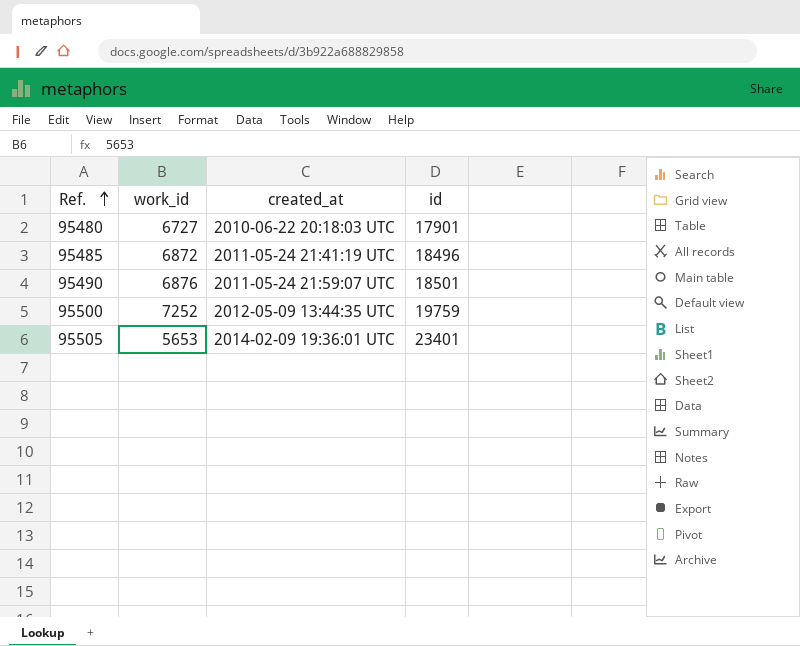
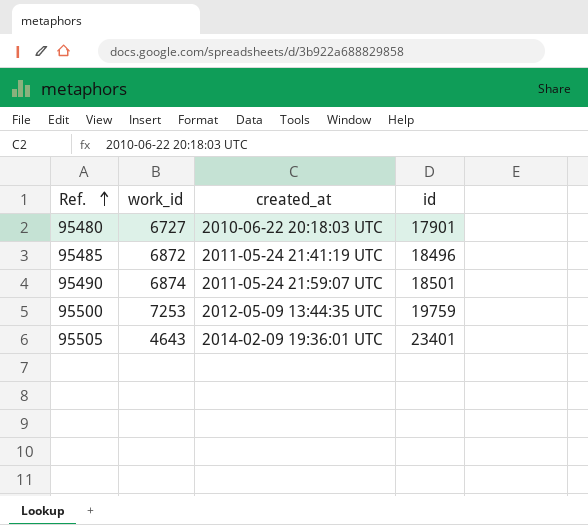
95490 | work_id: 6876 -> 6874
95500 | work_id: 7252 -> 7253
95505 | work_id: 5653 -> 4643

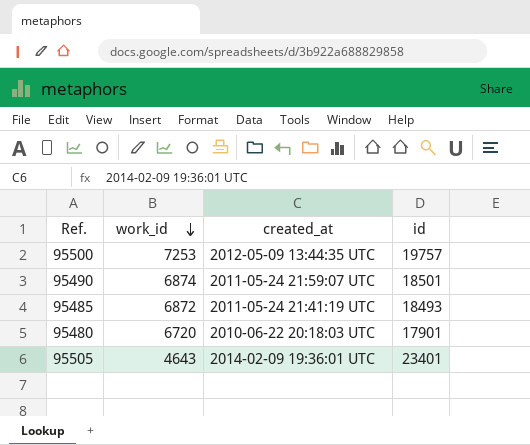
row order: Ref. ascending -> work_id descending
95500 | id: 19759 -> 19757
95485 | id: 18496 -> 18493
95480 | work_id: 6727 -> 6720

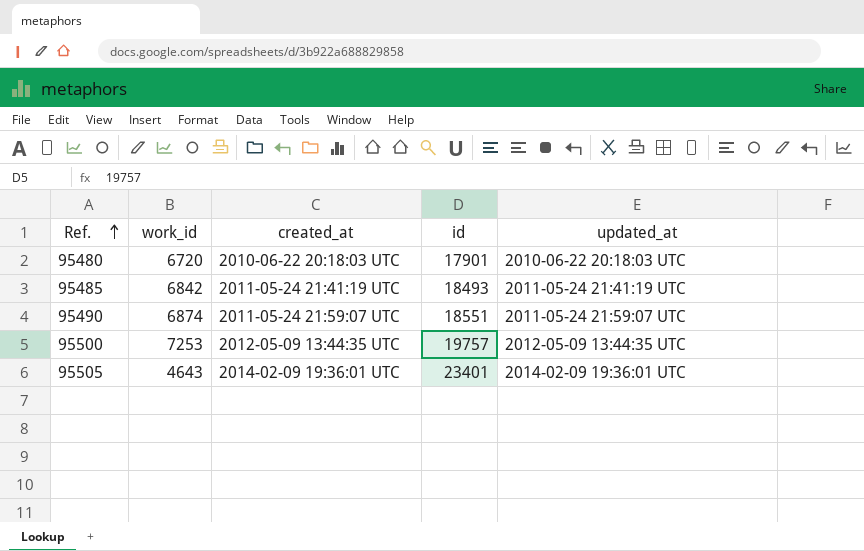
row order: work_id descending -> Ref. ascending
column updated_at | position: none -> 5
95485 | work_id: 6872 -> 6842
95490 | id: 18501 -> 18551

